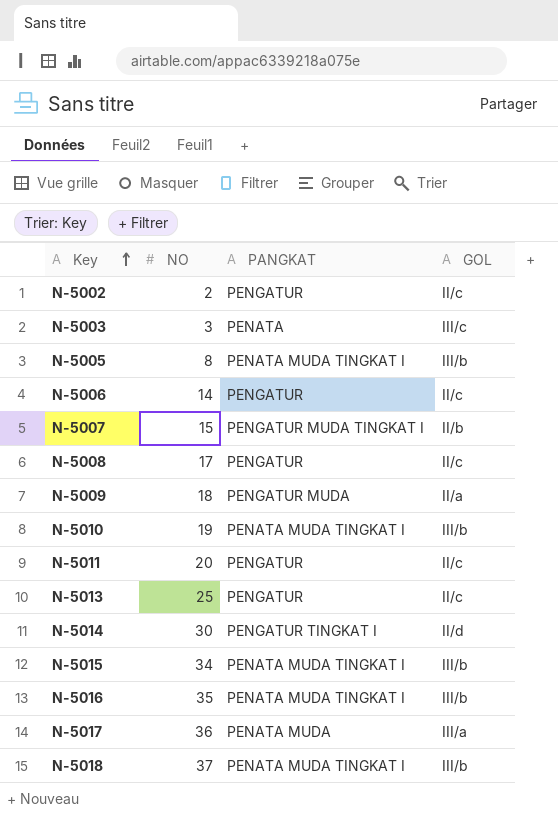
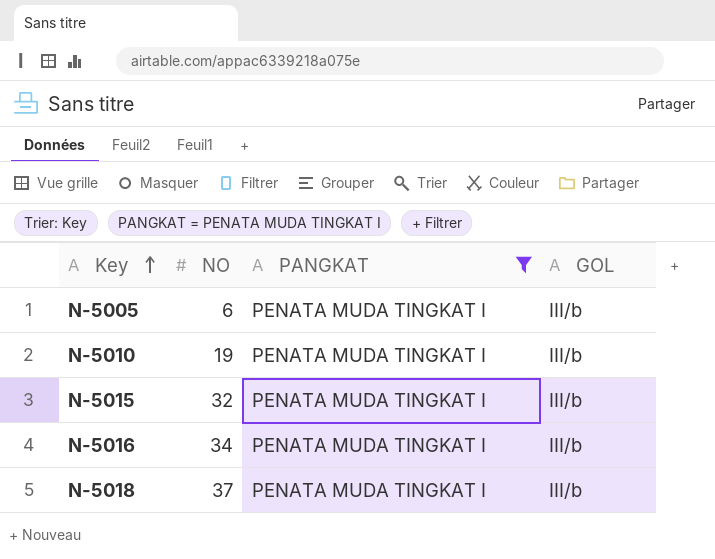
filter: none -> PANGKAT = PENATA MUDA TINGKAT I
N-5005 | NO: 8 -> 6
N-5015 | NO: 34 -> 32
N-5016 | NO: 35 -> 34

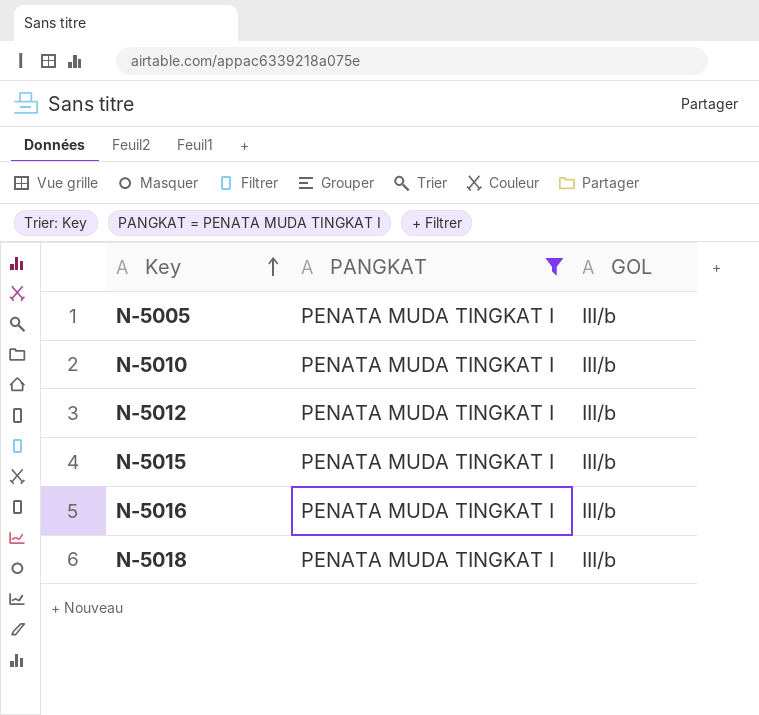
column NO | position: 2 -> none
row N-5012: none -> PENATA MUDA TINGKAT I | III/b

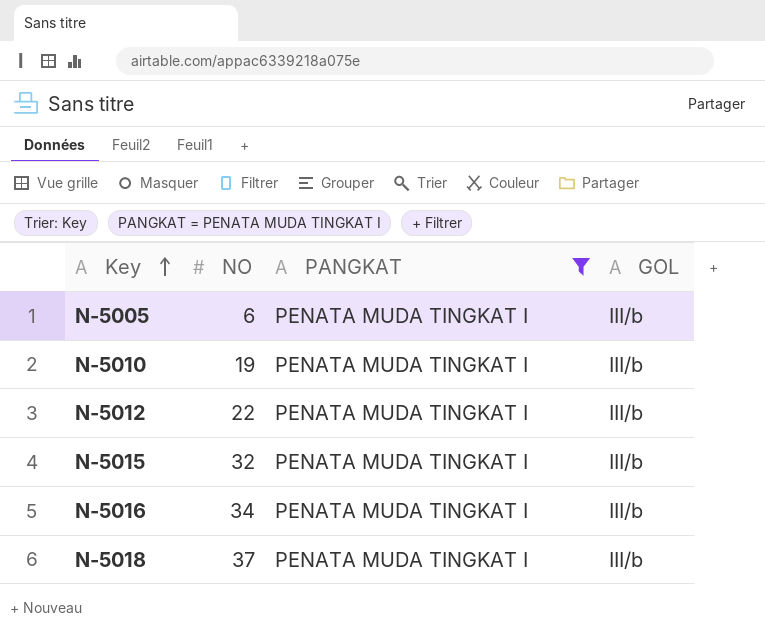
column NO | position: none -> 2

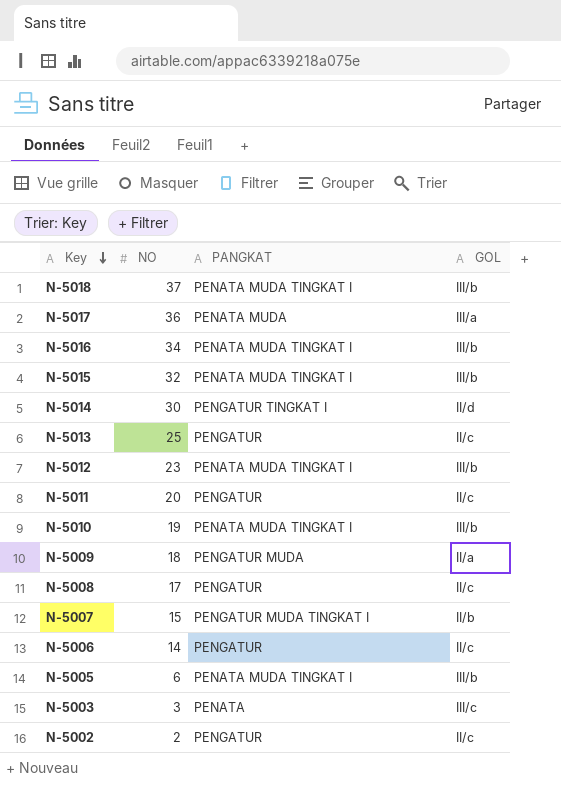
filter: PANGKAT = PENATA MUDA TINGKAT I -> none
row order: Key ascending -> Key descending
N-5012 | NO: 22 -> 23

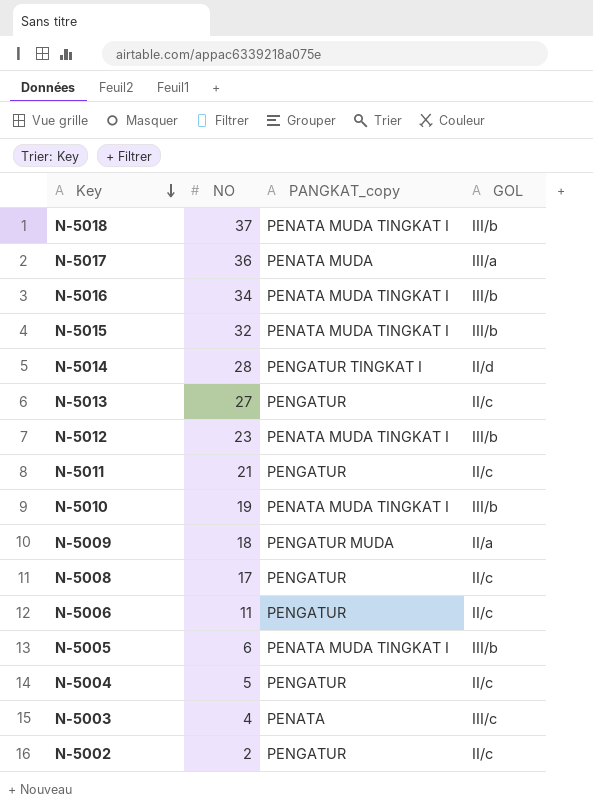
column name: PANGKAT -> PANGKAT_copy
row N-5007: 15 | PENGATUR MUDA TINGKAT I | II/b -> none
N-5014 | NO: 30 -> 28
N-5013 | NO: 25 -> 27
N-5011 | NO: 20 -> 21
N-5006 | NO: 14 -> 11
row N-5004: none -> 5 | PENGATUR | II/c
N-5003 | NO: 3 -> 4

